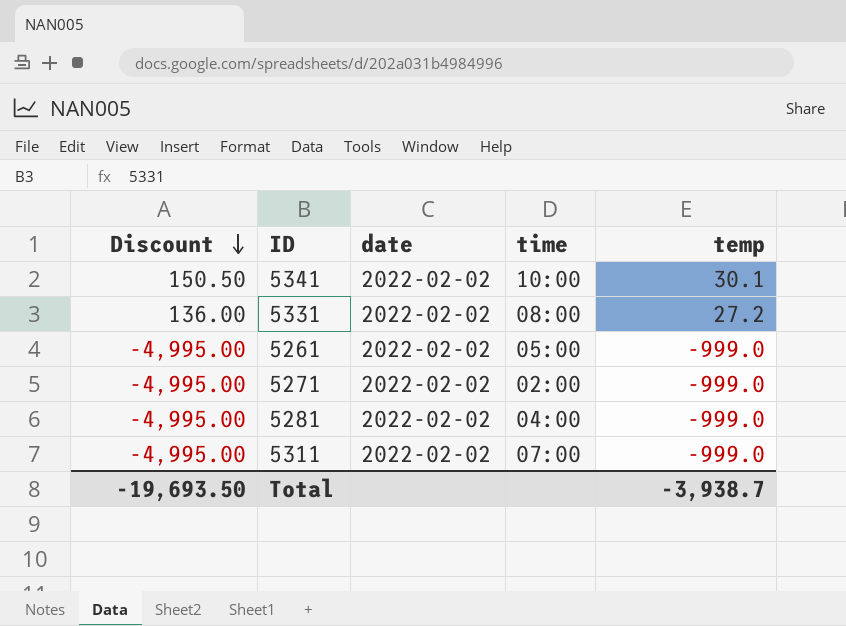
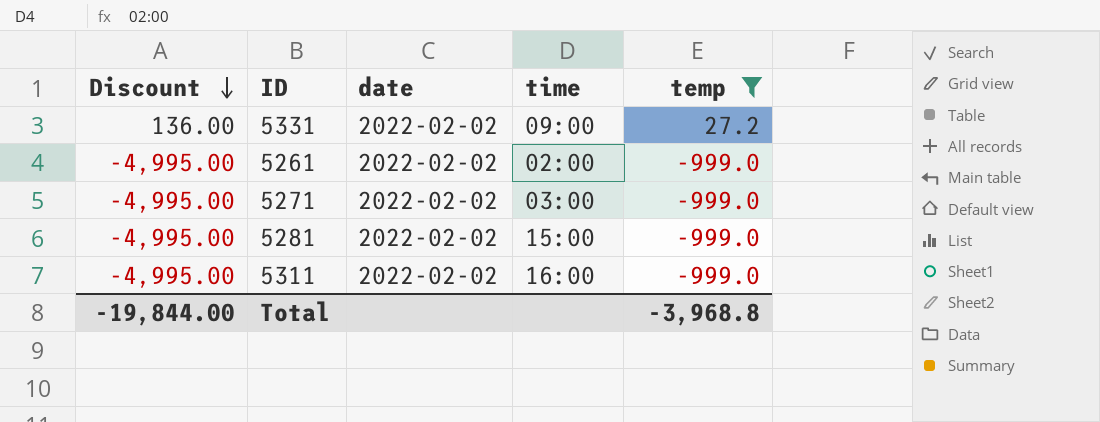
filter: none -> temp != 30.1
5331 | time: 08:00 -> 09:00
5261 | time: 05:00 -> 02:00
5271 | time: 02:00 -> 03:00
5281 | time: 04:00 -> 15:00
5311 | time: 07:00 -> 16:00
Total | Discount: -19,693.50 -> -19,844.00
Total | temp: -3,938.7 -> -3,968.8

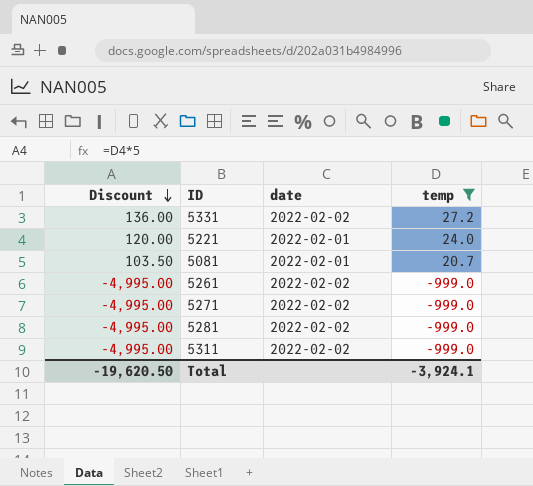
column time | position: 4 -> none
row 5221: none -> 120.00 | 2022-02-01 | 24.0
row 5081: none -> 103.50 | 2022-02-01 | 20.7
Total | Discount: -19,844.00 -> -19,620.50
Total | temp: -3,968.8 -> -3,924.1

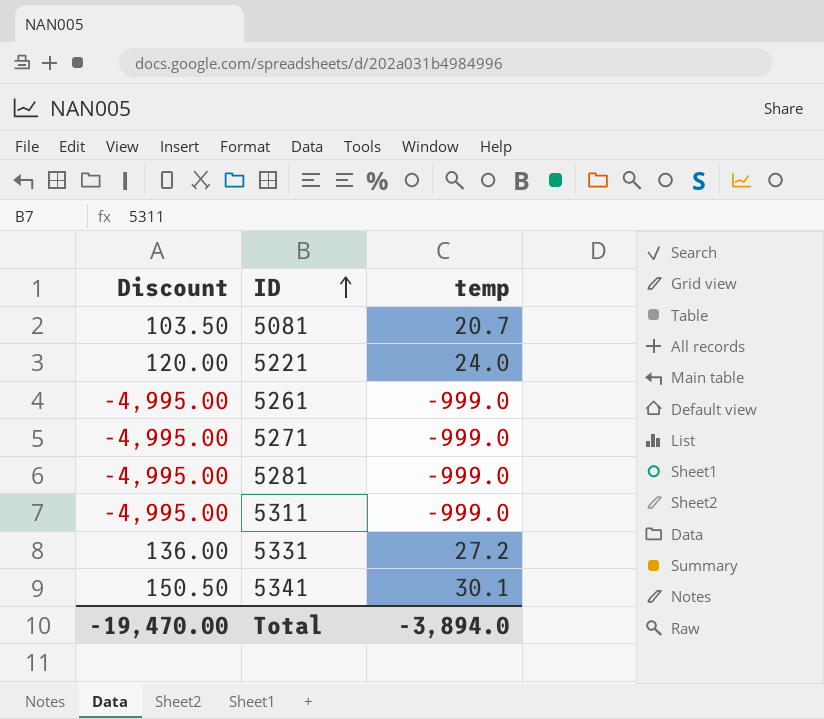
filter: temp != 30.1 -> none
row order: Discount descending -> ID ascending
column date | position: 3 -> none
Total | Discount: -19,620.50 -> -19,470.00
Total | temp: -3,924.1 -> -3,894.0

